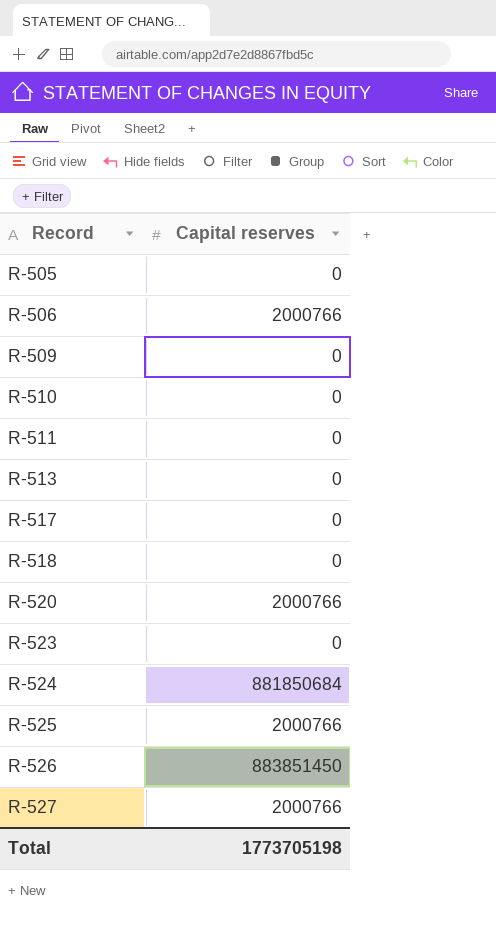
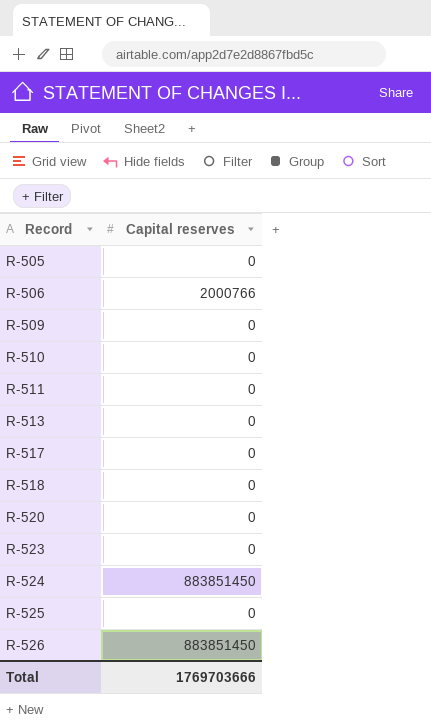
row R-527: 2000766 -> none
R-520 | Capital reserves: 2000766 -> 0
R-524 | Capital reserves: 881850684 -> 883851450
R-525 | Capital reserves: 2000766 -> 0
Total | Capital reserves: 1773705198 -> 1769703666

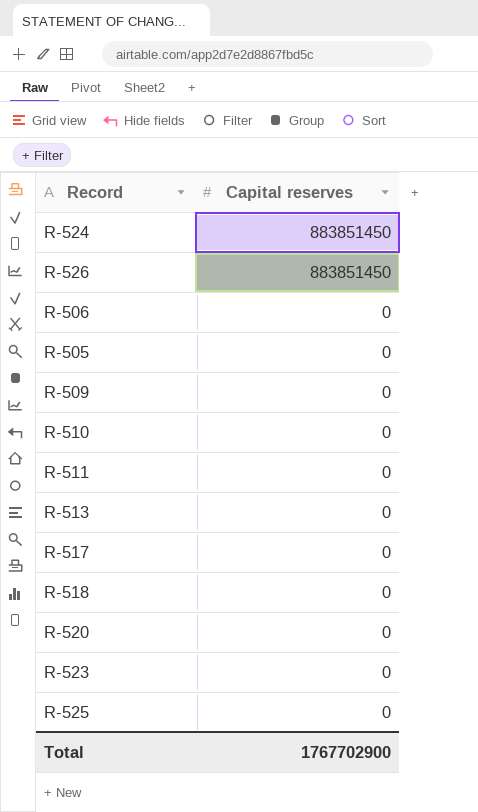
row order: Record ascending -> Capital reserves descending
R-506 | Capital reserves: 2000766 -> 0
Total | Capital reserves: 1769703666 -> 1767702900

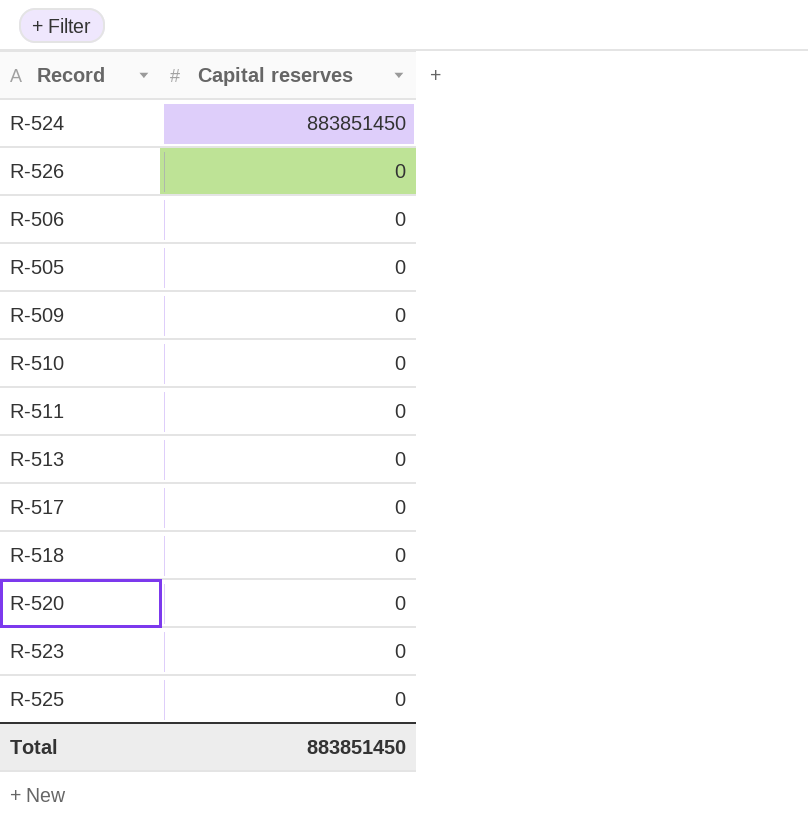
R-526 | Capital reserves: 883851450 -> 0
Total | Capital reserves: 1767702900 -> 883851450

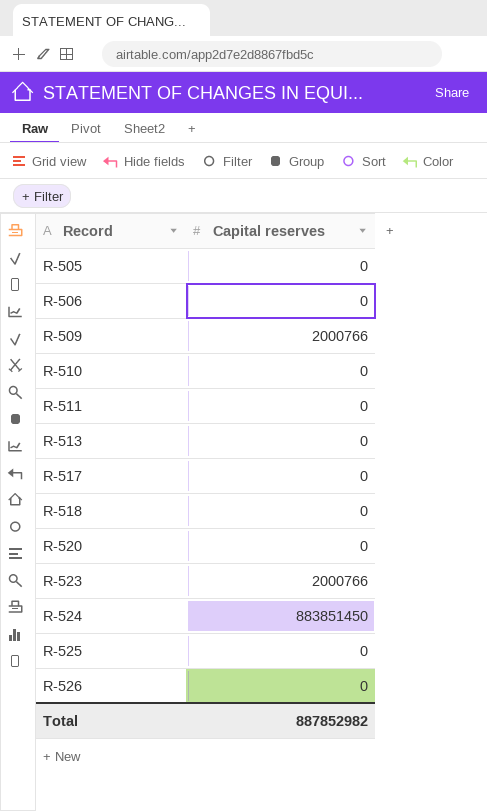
row order: Capital reserves descending -> Record ascending
R-509 | Capital reserves: 0 -> 2000766
R-523 | Capital reserves: 0 -> 2000766
Total | Capital reserves: 883851450 -> 887852982

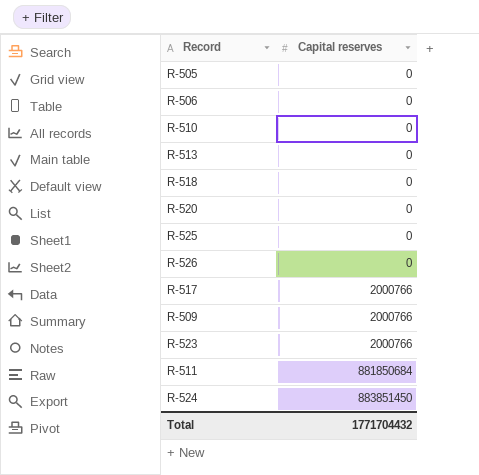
row order: Record ascending -> Capital reserves ascending
R-517 | Capital reserves: 0 -> 2000766
R-511 | Capital reserves: 0 -> 881850684
Total | Capital reserves: 887852982 -> 1771704432

